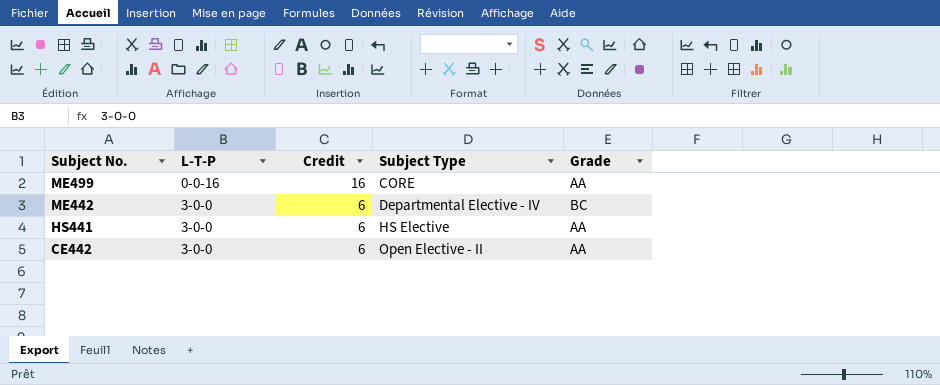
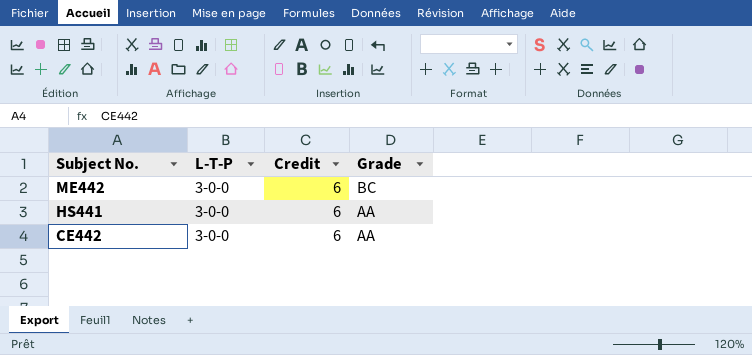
column Subject Type | position: 4 -> none
row ME499: 0-0-16 | 16 | CORE | AA -> none

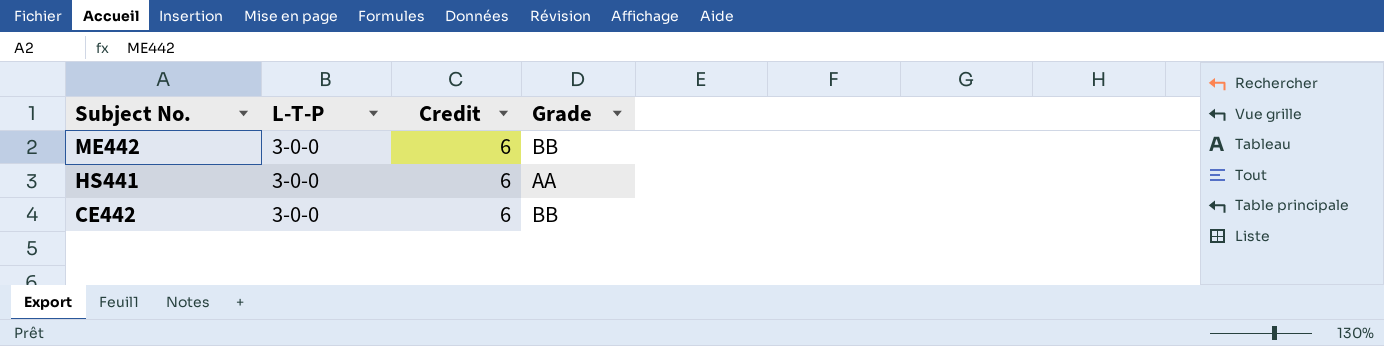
ME442 | Grade: BC -> BB
CE442 | Grade: AA -> BB

